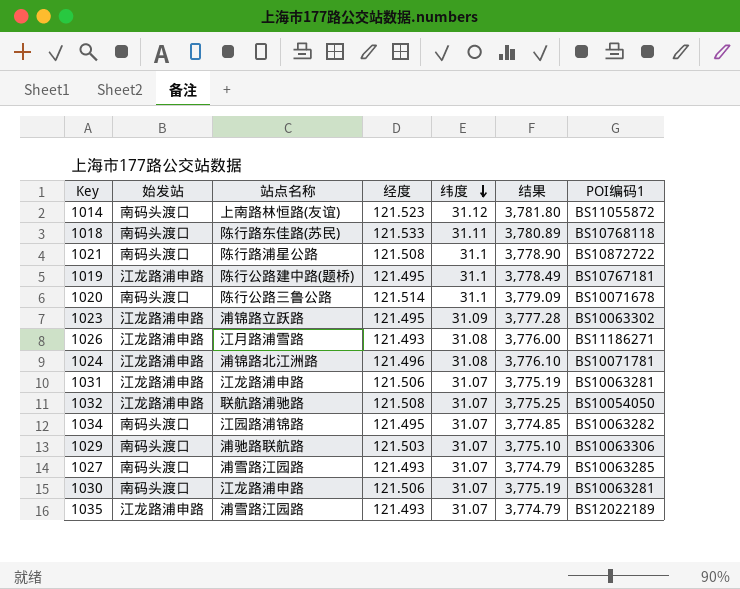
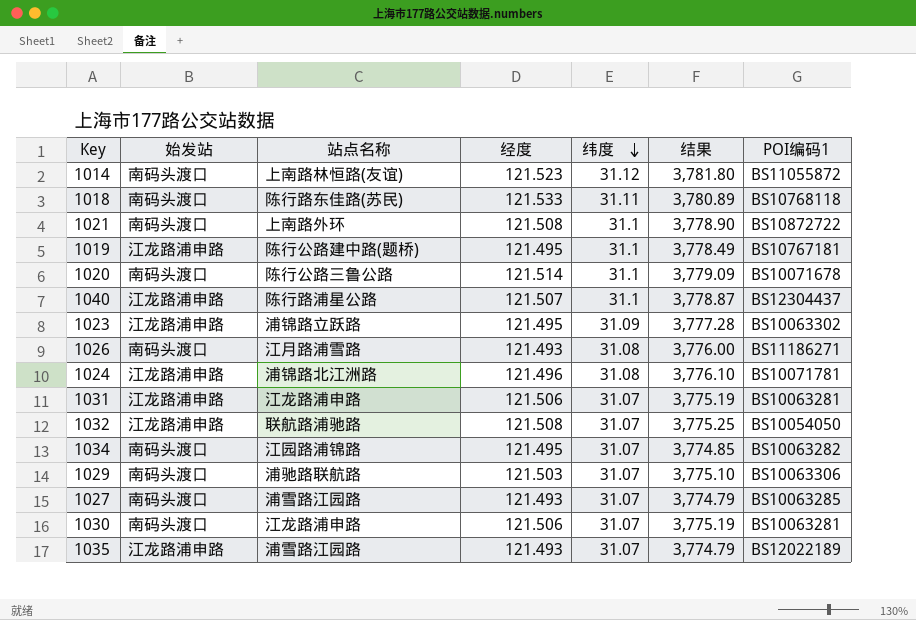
1021 | 站点名称: 陈行路浦星公路 -> 上南路外环
row 1040: none -> 江龙路浦申路 | 陈行路浦星公路 | 121.507 | 31.1 | 3,778.87 | BS12304437
1026 | 始发站: 江龙路浦申路 -> 南码头渡口

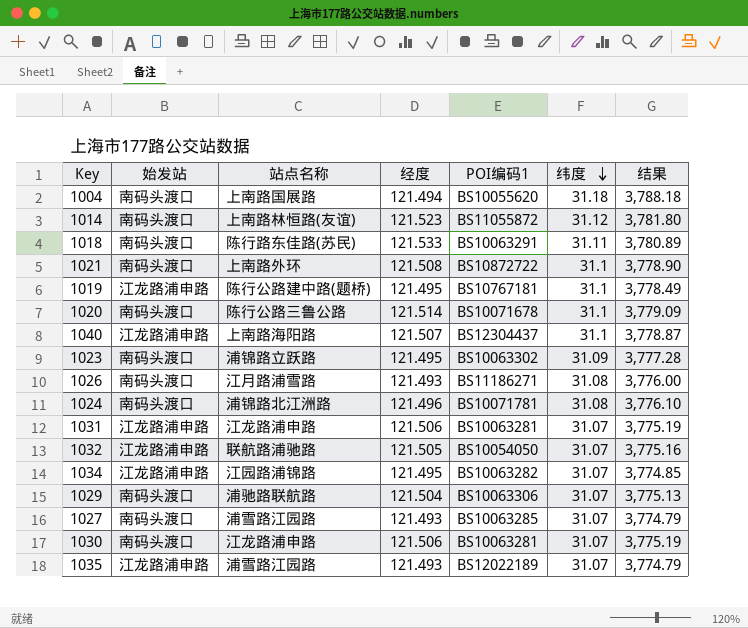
column POI编码1 | position: 7 -> 5
row 1004: none -> 南码头渡口 | 上南路国展路 | 121.494 | BS10055620 | 31.18 | 3,788.18
1018 | POI编码1: BS10768118 -> BS10063291
1040 | 站点名称: 陈行路浦星公路 -> 上南路海阳路
1023 | 始发站: 江龙路浦申路 -> 南码头渡口
1024 | 始发站: 江龙路浦申路 -> 南码头渡口
1032 | 经度: 121.508 -> 121.505
1032 | 结果: 3,775.25 -> 3,775.16
1034 | 始发站: 南码头渡口 -> 江龙路浦申路
1029 | 经度: 121.503 -> 121.504
1029 | 结果: 3,775.10 -> 3,775.13

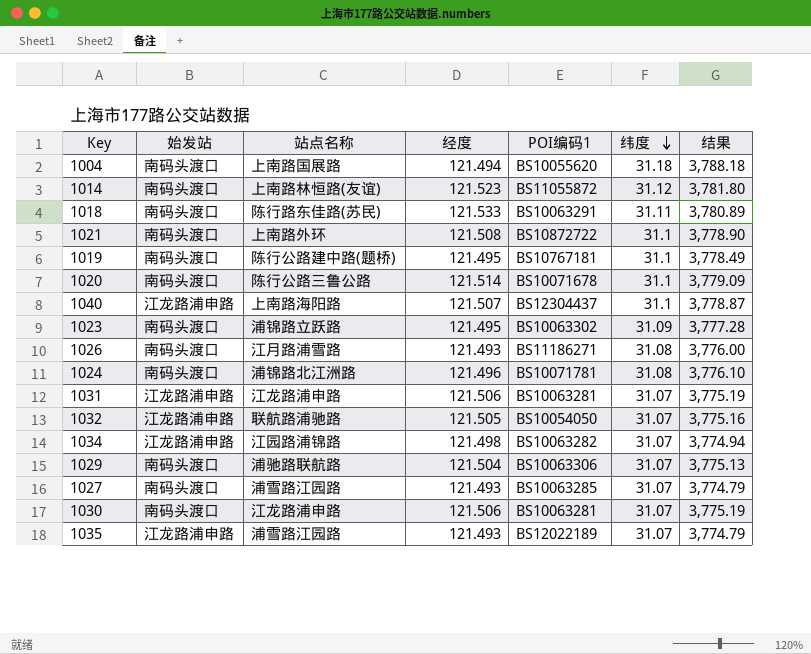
1019 | 始发站: 江龙路浦申路 -> 南码头渡口
1034 | 经度: 121.495 -> 121.498
1034 | 结果: 3,774.85 -> 3,774.94

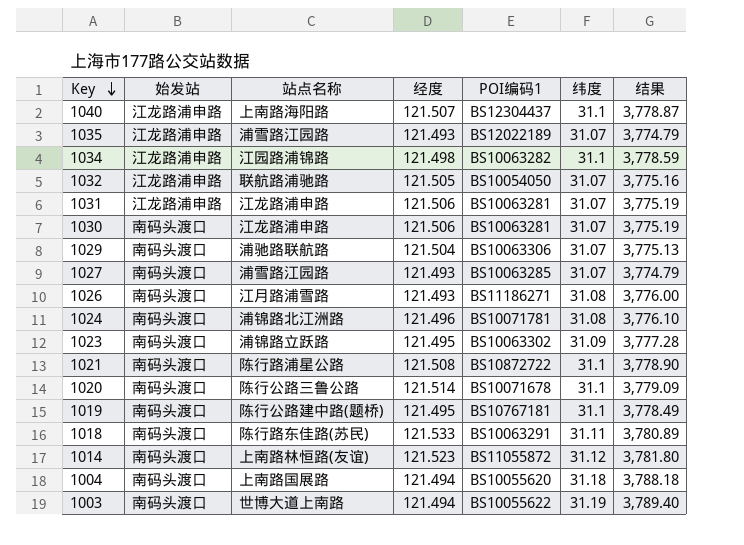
row order: 纬度 descending -> Key descending
1034 | 纬度: 31.07 -> 31.1
1034 | 结果: 3,774.94 -> 3,778.59
1021 | 站点名称: 上南路外环 -> 陈行路浦星公路
row 1003: none -> 南码头渡口 | 世博大道上南路 | 121.494 | BS10055622 | 31.19 | 3,789.40

